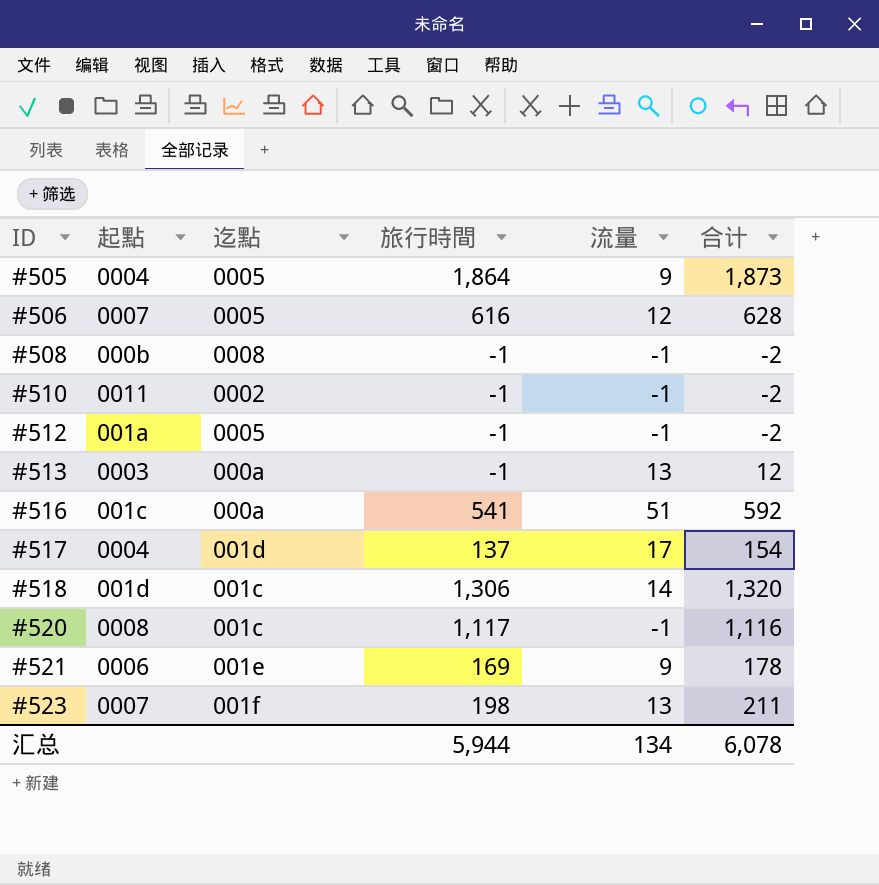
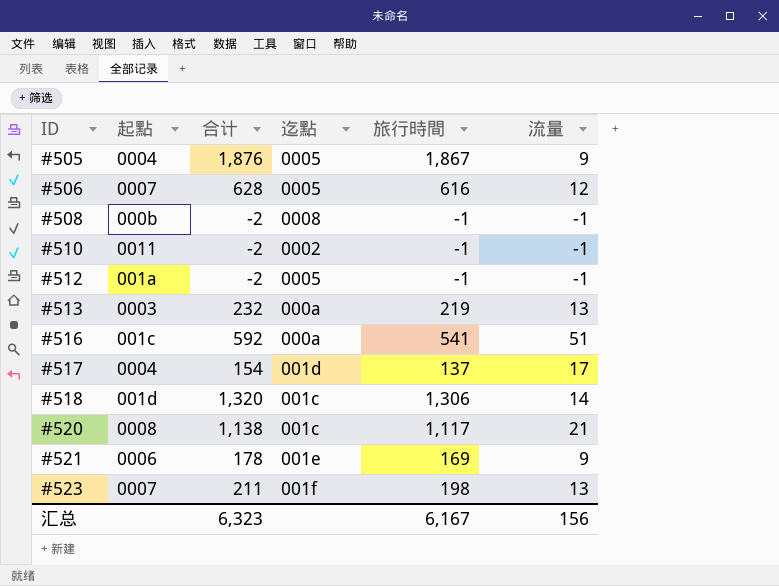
column 合计 | position: 6 -> 3
#505 | 合计: 1,873 -> 1,876
#505 | 旅行時間: 1,864 -> 1,867
#513 | 合计: 12 -> 232
#513 | 旅行時間: -1 -> 219
#520 | 合计: 1,116 -> 1,138
#520 | 流量: -1 -> 21
汇总 | 合计: 6,078 -> 6,323
汇总 | 旅行時間: 5,944 -> 6,167
汇总 | 流量: 134 -> 156

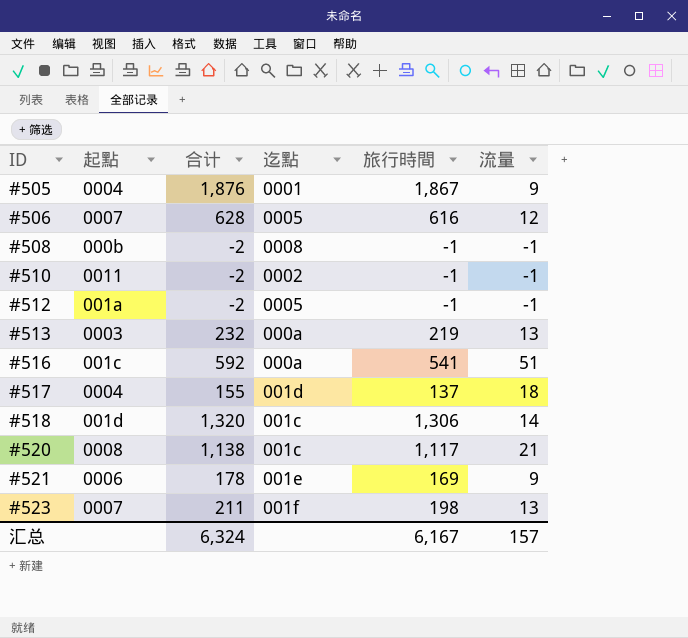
#505 | 迄點: 0005 -> 0001
#517 | 合计: 154 -> 155
#517 | 流量: 17 -> 18
汇总 | 合计: 6,323 -> 6,324
汇总 | 流量: 156 -> 157

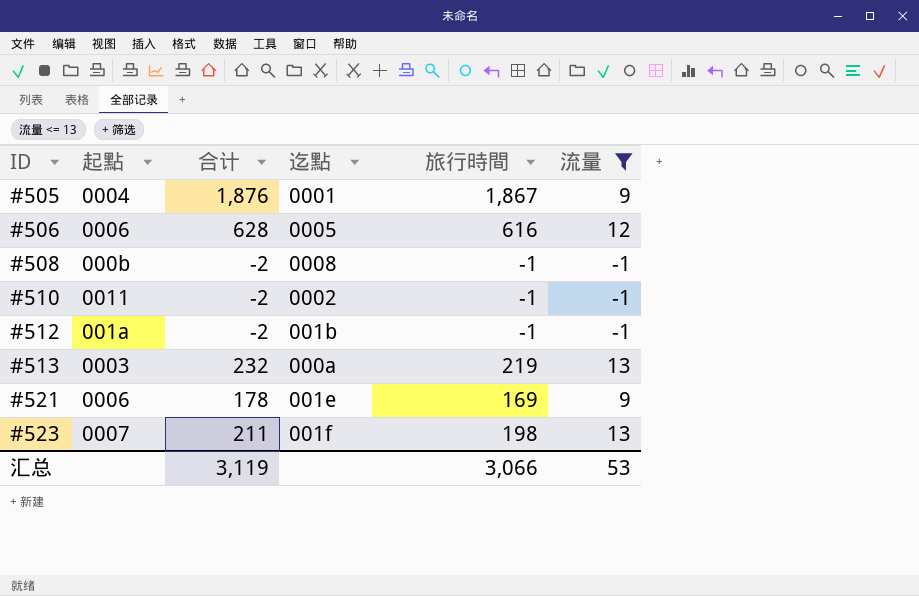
filter: none -> 流量 <= 13
#506 | 起點: 0007 -> 0006
#512 | 迄點: 0005 -> 001b
汇总 | 合计: 6,324 -> 3,119
汇总 | 旅行時間: 6,167 -> 3,066
汇总 | 流量: 157 -> 53

